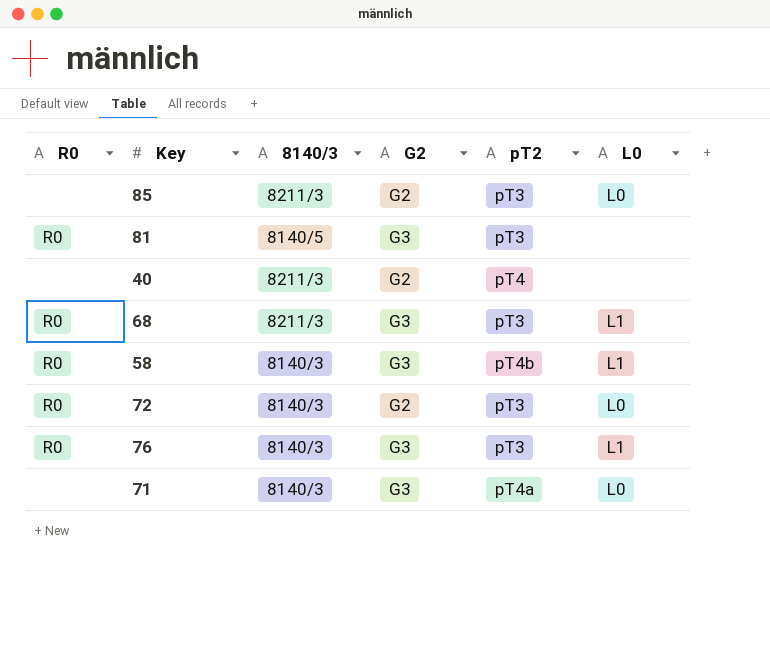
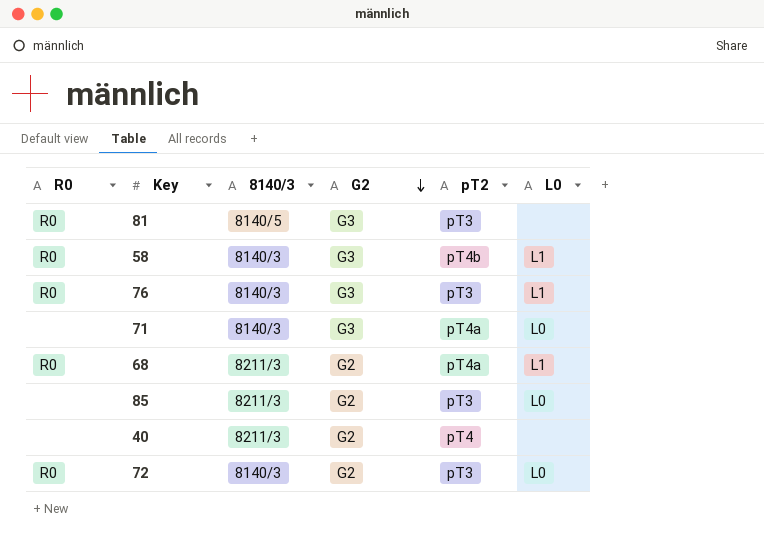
row order: none -> G2 descending
68 | G2: G3 -> G2
68 | pT2: pT3 -> pT4a

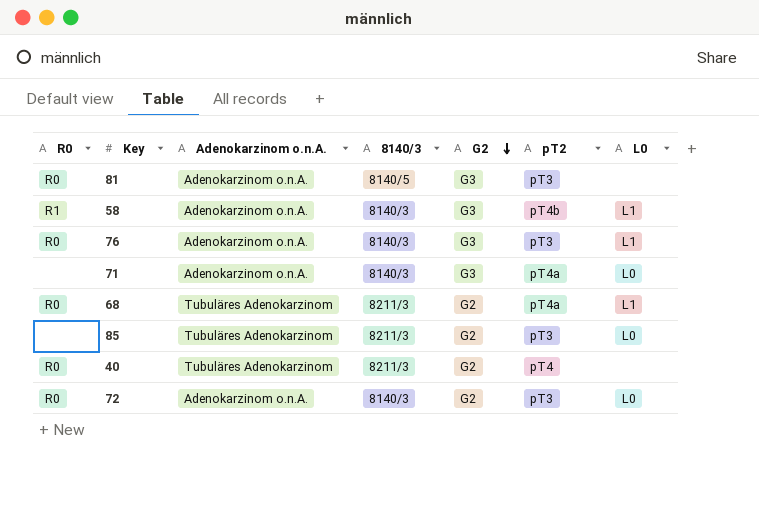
column Adenokarzinom o.n.A. | position: none -> 3
58 | R0: R0 -> R1
40 | R0: none -> R0

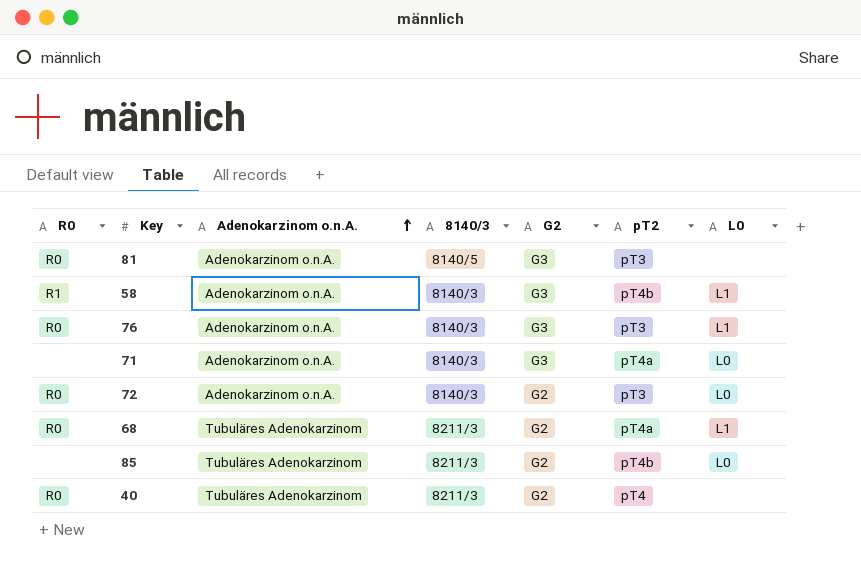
row order: G2 descending -> Adenokarzinom o.n.A. ascending
85 | pT2: pT3 -> pT4b

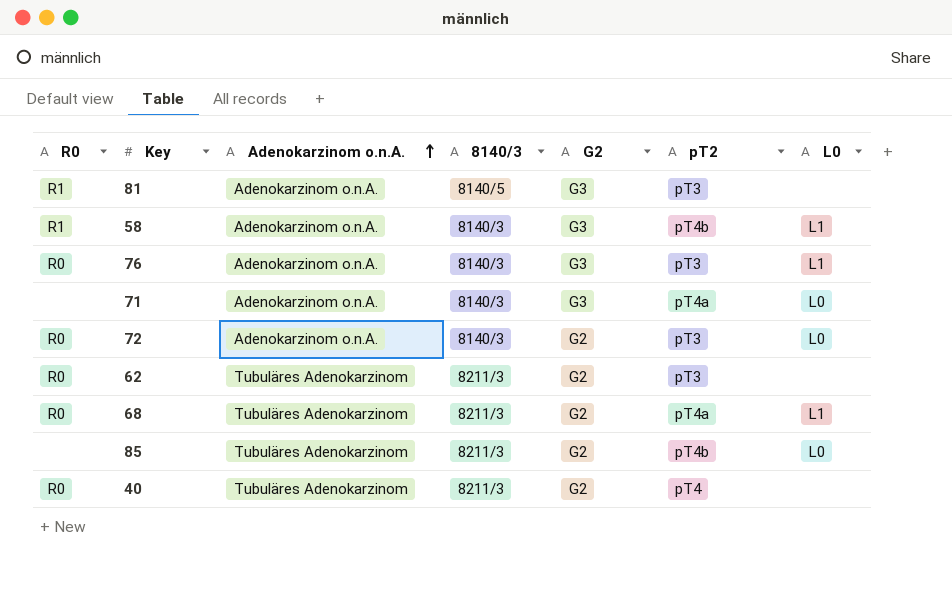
81 | R0: R0 -> R1
row 62: none -> R0 | Tubuläres Adenokarzinom | 8211/3 | G2 | pT3 | none

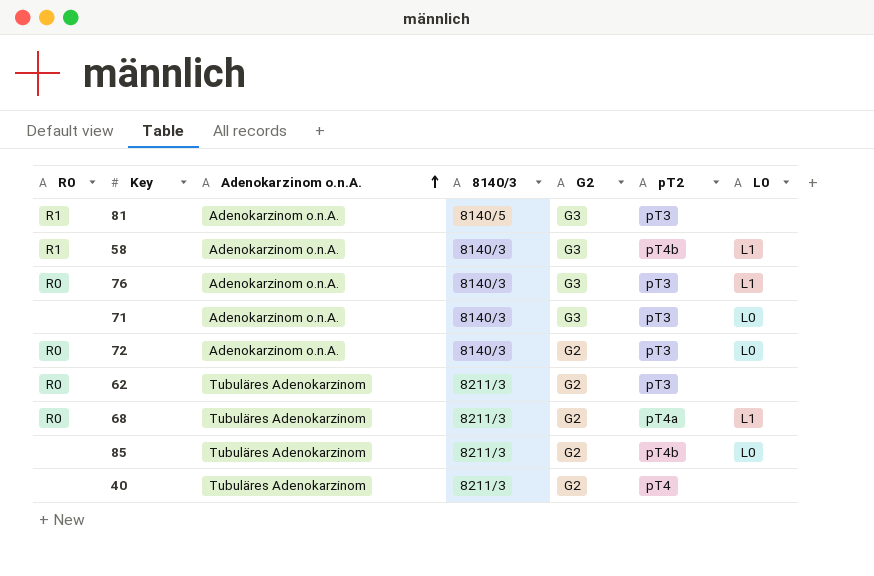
71 | pT2: pT4a -> pT3
40 | R0: R0 -> none

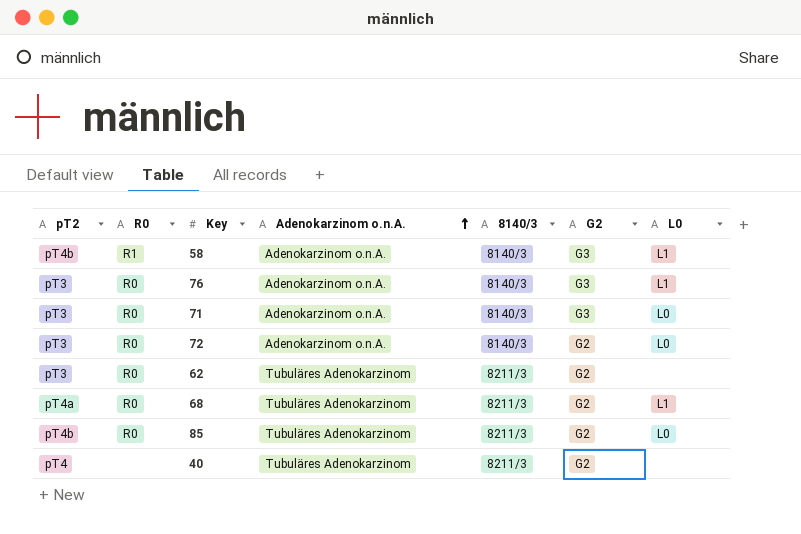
column pT2 | position: 6 -> 1
row 81: R1 | Adenokarzinom o.n.A. | 8140/5 | G3 | pT3 | none -> none
71 | R0: none -> R0
85 | R0: none -> R0

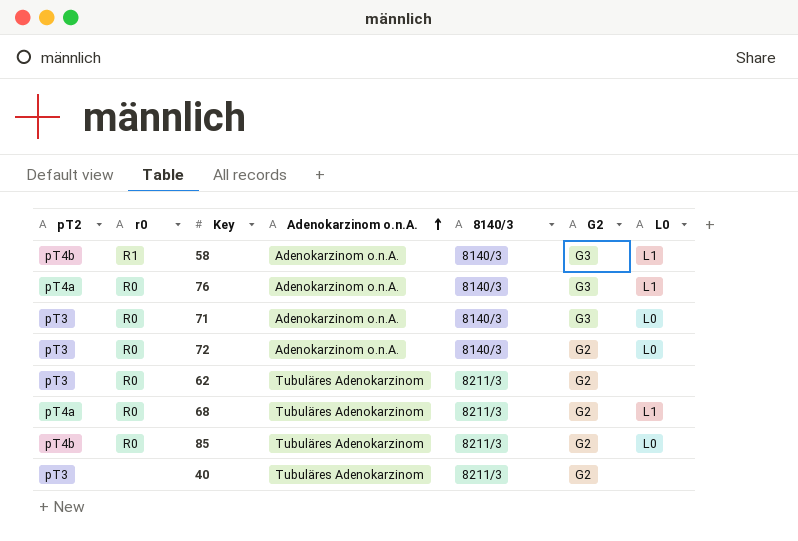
column name: R0 -> r0
76 | pT2: pT3 -> pT4a
40 | pT2: pT4 -> pT3

